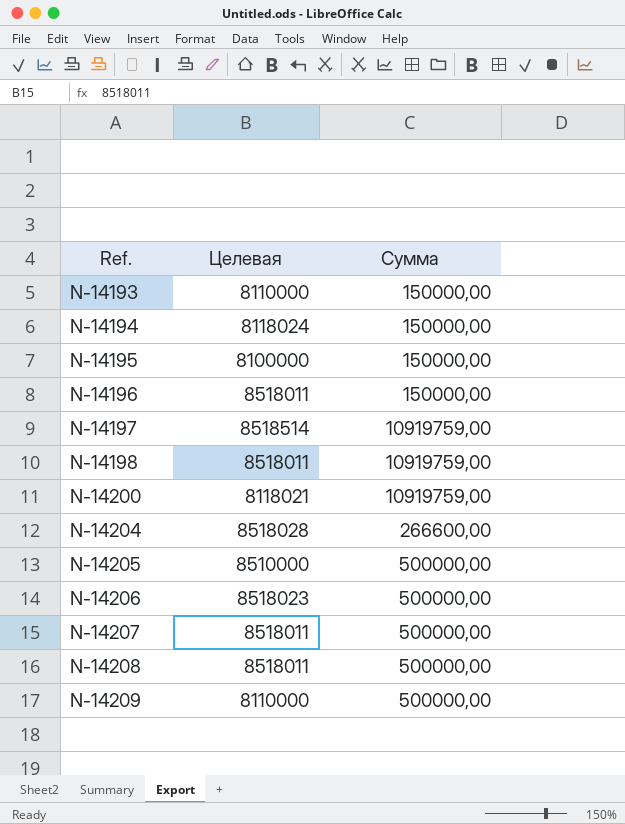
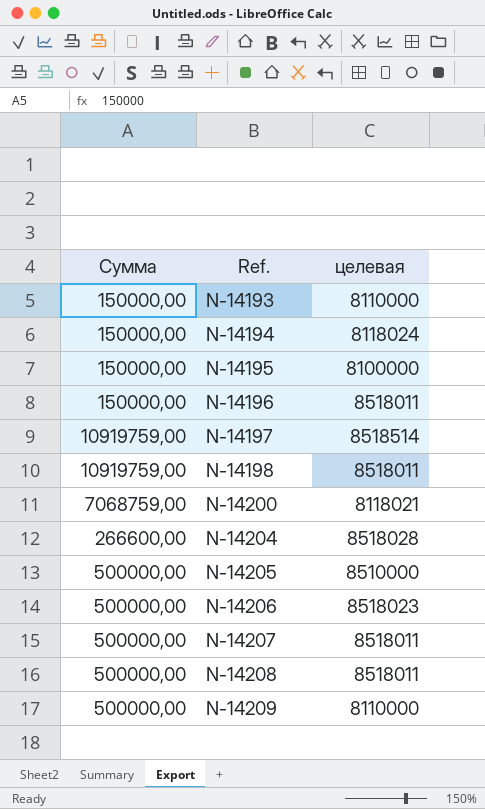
column Сумма | position: 3 -> 1
column name: Целевая -> целевая
N-14200 | Сумма: 10919759,00 -> 7068759,00

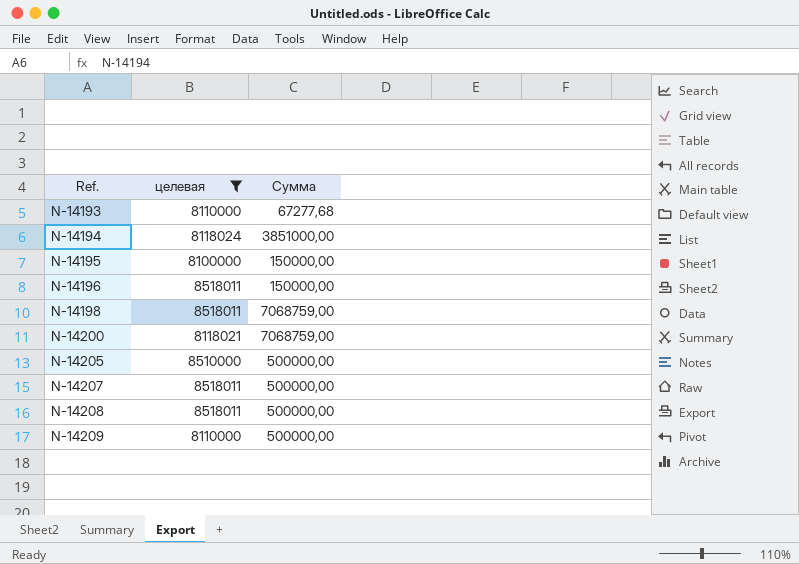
filter: none -> целевая <= 8518011
column Сумма | position: 1 -> 3
N-14193 | Сумма: 150000,00 -> 67277,68
N-14194 | Сумма: 150000,00 -> 3851000,00
N-14198 | Сумма: 10919759,00 -> 7068759,00

